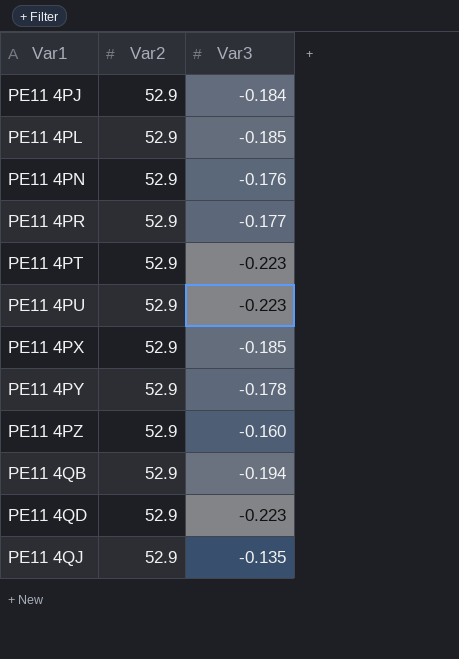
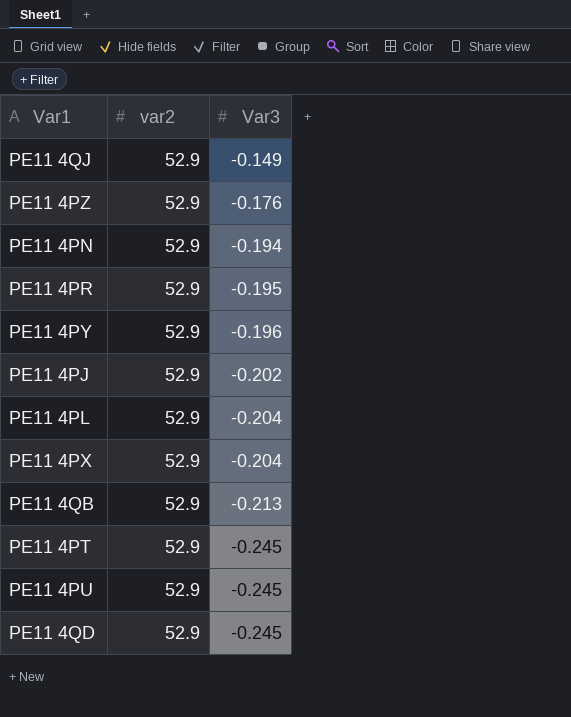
row order: Var1 ascending -> Var3 descending
column name: Var2 -> var2
PE11 4QJ | Var3: -0.135 -> -0.149
PE11 4PZ | Var3: -0.160 -> -0.176
PE11 4PN | Var3: -0.176 -> -0.194
PE11 4PR | Var3: -0.177 -> -0.195
PE11 4PY | Var3: -0.178 -> -0.196
PE11 4PJ | Var3: -0.184 -> -0.202
PE11 4PL | Var3: -0.185 -> -0.204
PE11 4PX | Var3: -0.185 -> -0.204
PE11 4QB | Var3: -0.194 -> -0.213
PE11 4PT | Var3: -0.223 -> -0.245
PE11 4PU | Var3: -0.223 -> -0.245
PE11 4QD | Var3: -0.223 -> -0.245

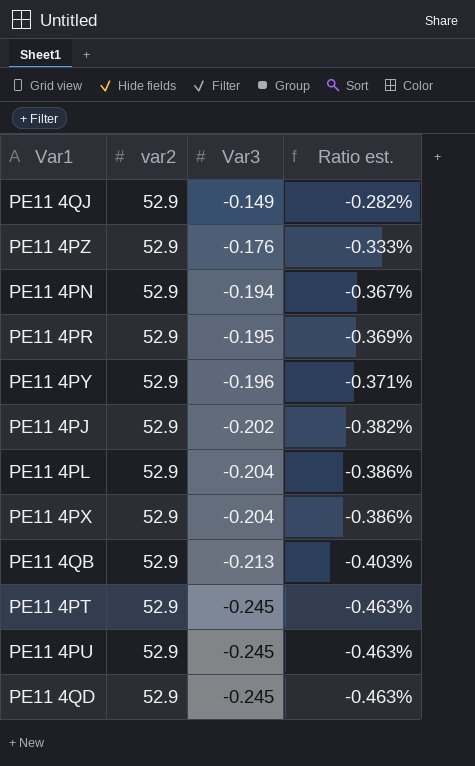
column Ratio est. | formula: none -> [Var3] / [var2]

